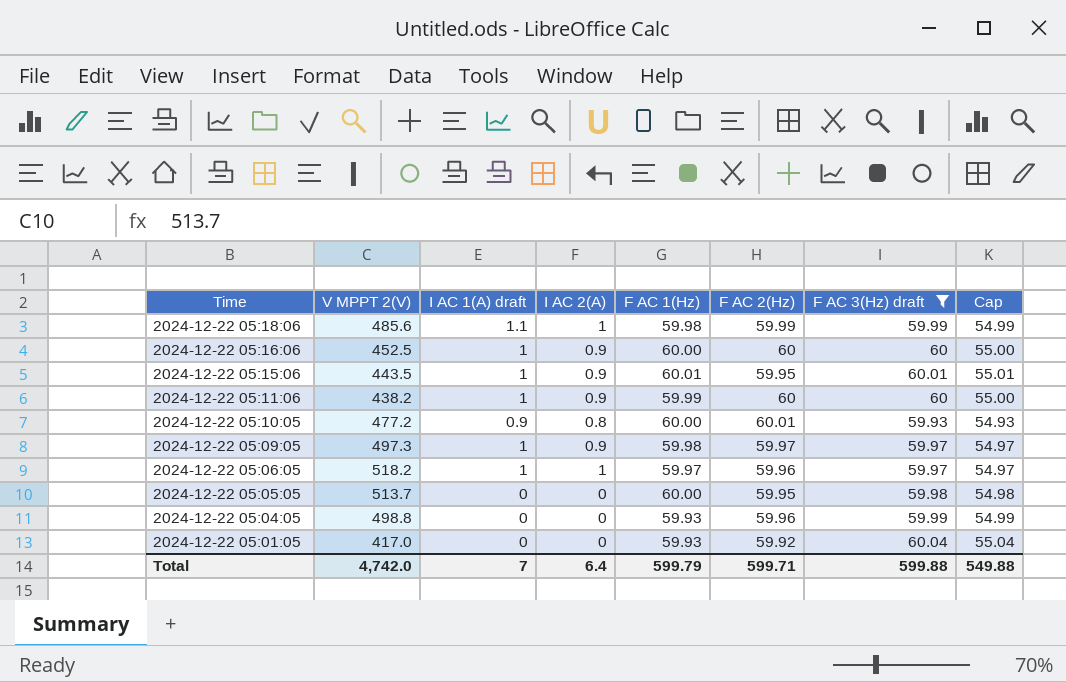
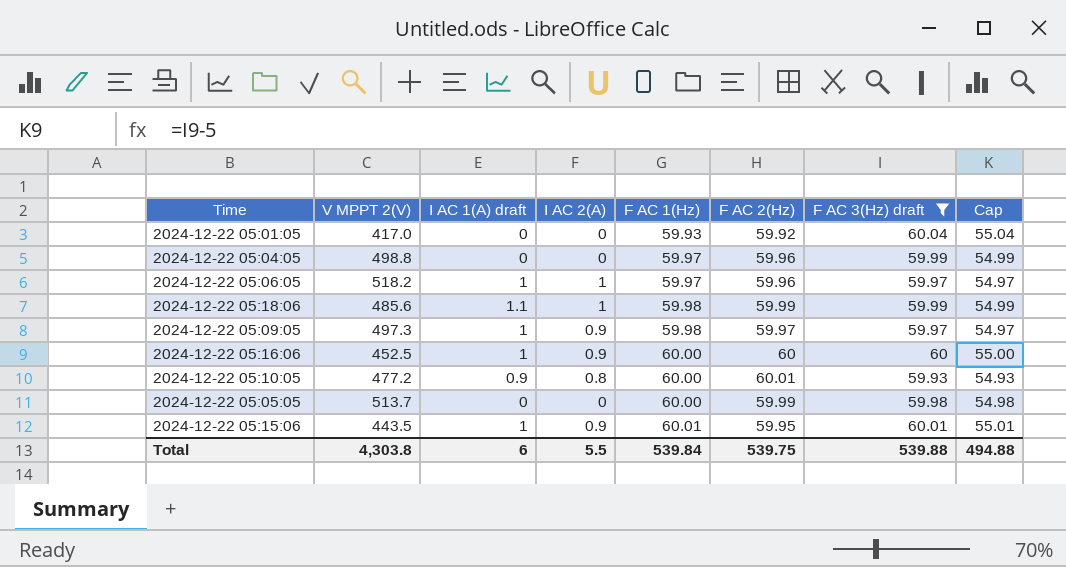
row order: Time descending -> F AC 1(Hz) ascending
row 2024-12-22 05:11:06: 438.2 | 1 | 0.9 | 59.99 | 60 | 60 | 55.00 -> none
2024-12-22 05:04:05 | F AC 1(Hz): 59.93 -> 59.97
2024-12-22 05:05:05 | F AC 2(Hz): 59.95 -> 59.99
Total | V MPPT 2(V): 4,742.0 -> 4,303.8
Total | I AC 1(A) draft: 7 -> 6
Total | I AC 2(A): 6.4 -> 5.5
Total | F AC 1(Hz): 599.79 -> 539.84
Total | F AC 2(Hz): 599.71 -> 539.75
Total | F AC 3(Hz) draft: 599.88 -> 539.88
Total | Cap: 549.88 -> 494.88

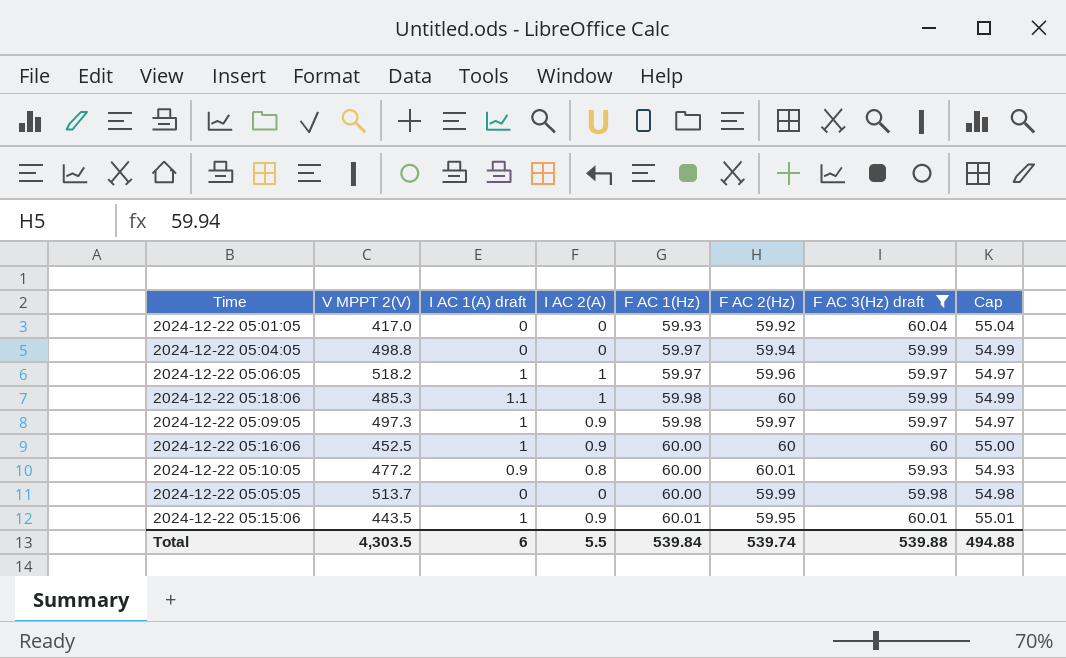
2024-12-22 05:04:05 | F AC 2(Hz): 59.96 -> 59.94
2024-12-22 05:18:06 | V MPPT 2(V): 485.6 -> 485.3
2024-12-22 05:18:06 | F AC 2(Hz): 59.99 -> 60
Total | V MPPT 2(V): 4,303.8 -> 4,303.5
Total | F AC 2(Hz): 539.75 -> 539.74

